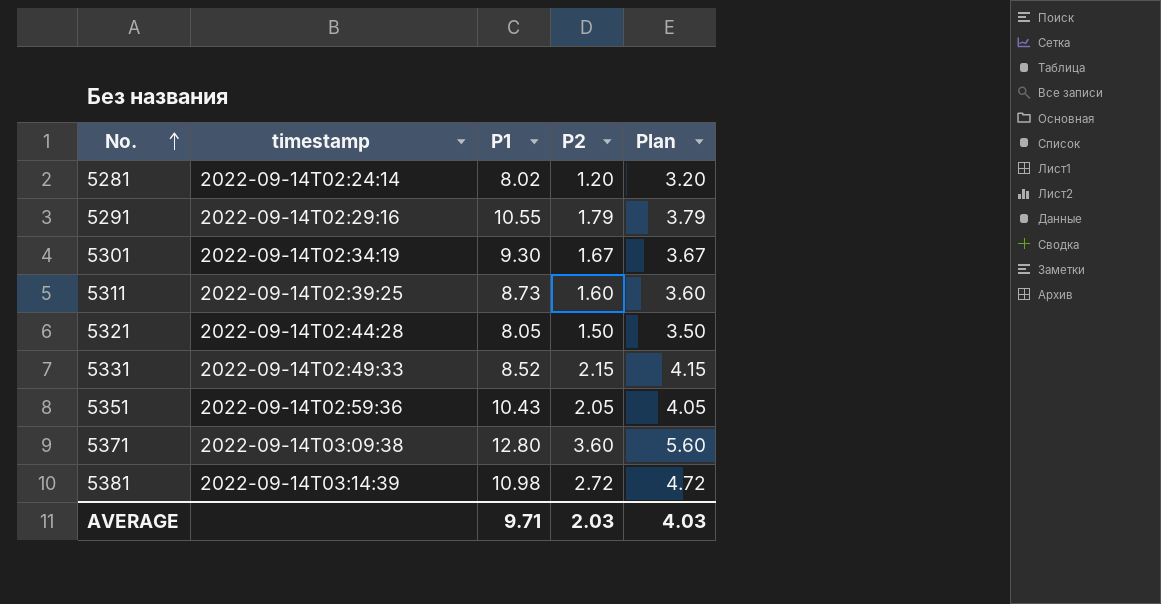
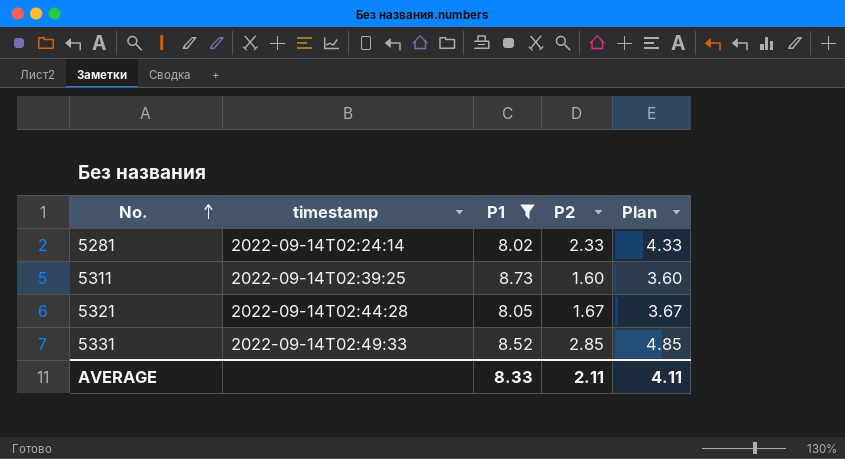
filter: none -> P1 <= 8.73
5281 | P2: 1.20 -> 2.33
5281 | Plan: 3.20 -> 4.33
5321 | P2: 1.50 -> 1.67
5321 | Plan: 3.50 -> 3.67
5331 | P2: 2.15 -> 2.85
5331 | Plan: 4.15 -> 4.85
AVERAGE | P1: 9.71 -> 8.33
AVERAGE | P2: 2.03 -> 2.11
AVERAGE | Plan: 4.03 -> 4.11

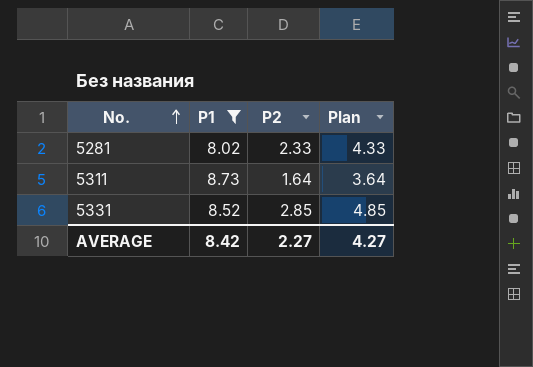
column timestamp | position: 2 -> none
row 5321: 2022-09-14T02:44:28 | 8.05 | 1.67 | 3.67 -> none
5311 | P2: 1.60 -> 1.64
5311 | Plan: 3.60 -> 3.64
AVERAGE | P1: 8.33 -> 8.42
AVERAGE | P2: 2.11 -> 2.27
AVERAGE | Plan: 4.11 -> 4.27

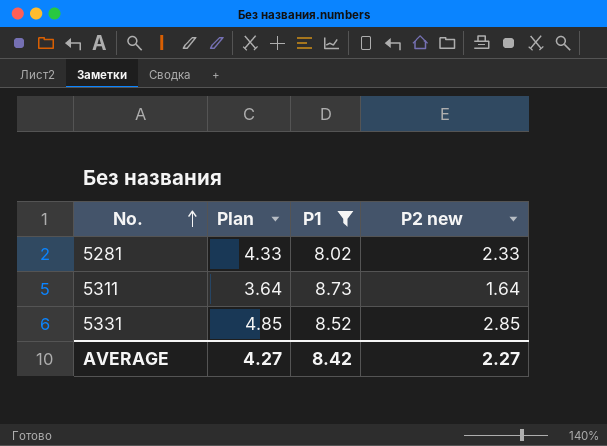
column Plan | position: 4 -> 2
column name: P2 -> P2 new

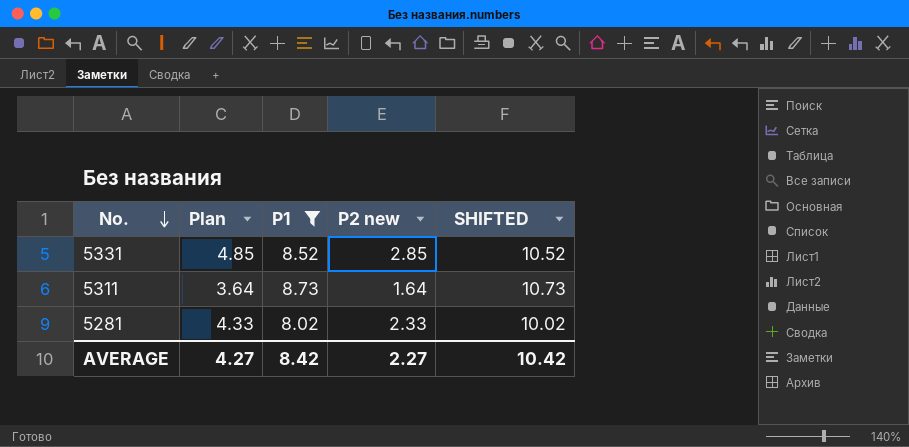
row order: No. ascending -> No. descending
column SHIFTED | formula: none -> [P1] + 2

